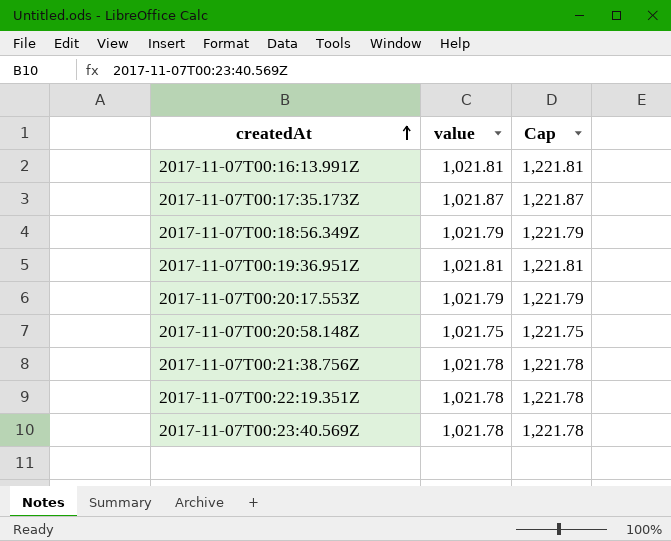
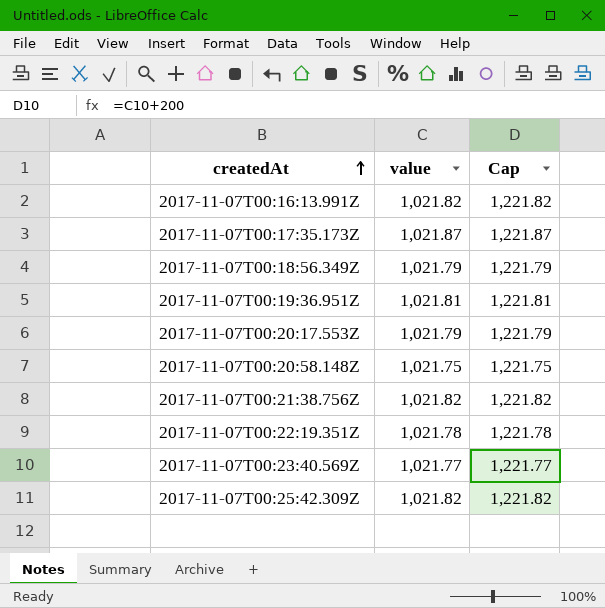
2017-11-07T00:16:13.991Z | value: 1,021.81 -> 1,021.82
2017-11-07T00:16:13.991Z | Cap: 1,221.81 -> 1,221.82
2017-11-07T00:21:38.756Z | value: 1,021.78 -> 1,021.82
2017-11-07T00:21:38.756Z | Cap: 1,221.78 -> 1,221.82
2017-11-07T00:23:40.569Z | value: 1,021.78 -> 1,021.77
2017-11-07T00:23:40.569Z | Cap: 1,221.78 -> 1,221.77
row 2017-11-07T00:25:42.309Z: none -> 1,021.82 | 1,221.82

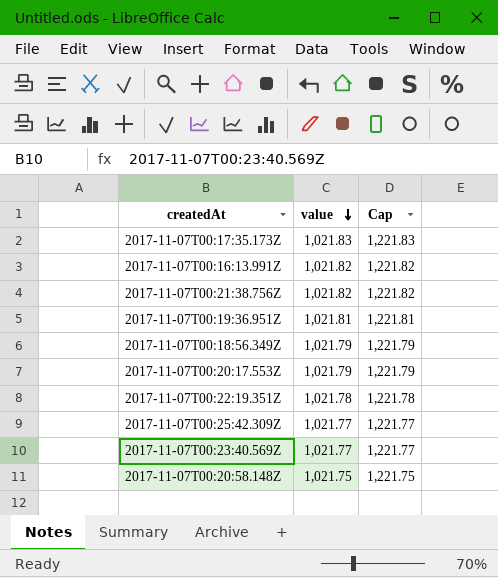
row order: createdAt ascending -> value descending
2017-11-07T00:17:35.173Z | value: 1,021.87 -> 1,021.83
2017-11-07T00:17:35.173Z | Cap: 1,221.87 -> 1,221.83
2017-11-07T00:25:42.309Z | value: 1,021.82 -> 1,021.77
2017-11-07T00:25:42.309Z | Cap: 1,221.82 -> 1,221.77

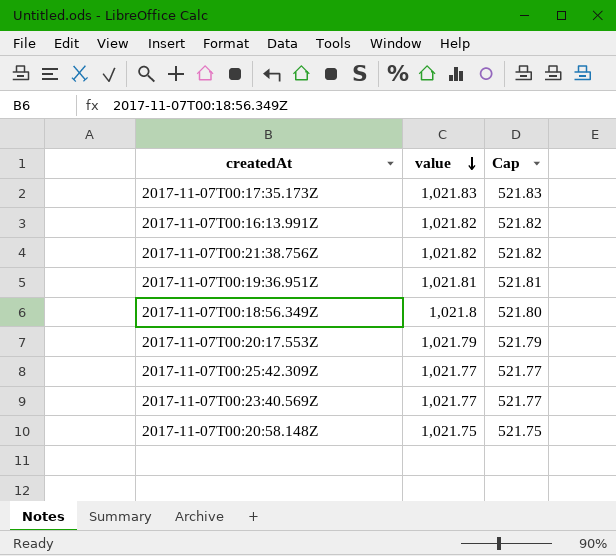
column Cap | formula: [value] + 200 -> [value] - 500
row 2017-11-07T00:22:19.351Z: 1,021.78 | 1,221.78 -> none
2017-11-07T00:18:56.349Z | value: 1,021.79 -> 1,021.8

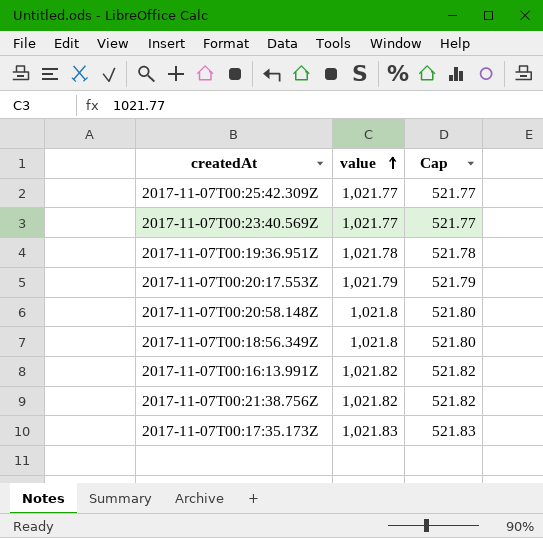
row order: value descending -> value ascending
2017-11-07T00:19:36.951Z | value: 1,021.81 -> 1,021.78
2017-11-07T00:19:36.951Z | Cap: 521.81 -> 521.78
2017-11-07T00:20:58.148Z | value: 1,021.75 -> 1,021.8
2017-11-07T00:20:58.148Z | Cap: 521.75 -> 521.80

